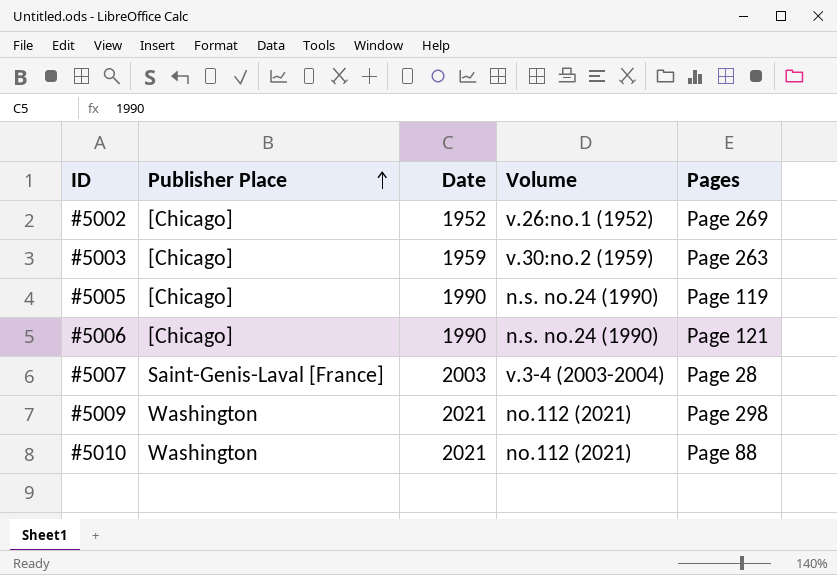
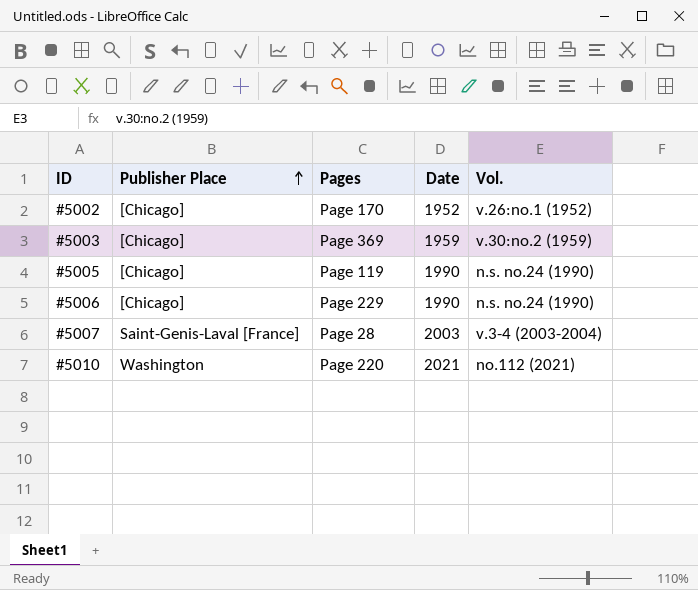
column Pages | position: 5 -> 3
column name: Volume -> Vol.
row #5009: Washington | 2021 | no.112 (2021) | Page 298 -> none
#5002 | Pages: Page 269 -> Page 170
#5003 | Pages: Page 263 -> Page 369
#5006 | Pages: Page 121 -> Page 229
#5010 | Pages: Page 88 -> Page 220

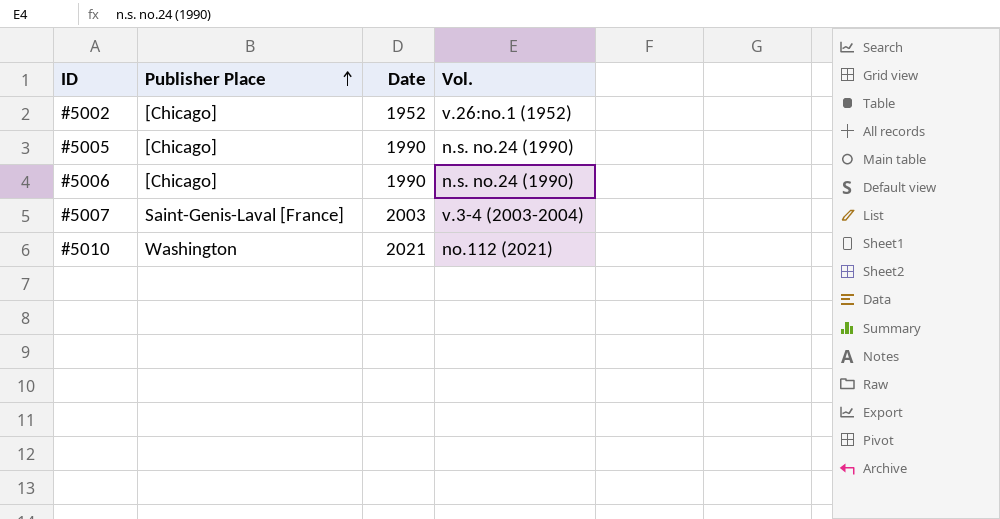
column Pages | position: 3 -> none
row #5003: [Chicago] | Page 369 | 1959 | v.30:no.2 (1959) -> none

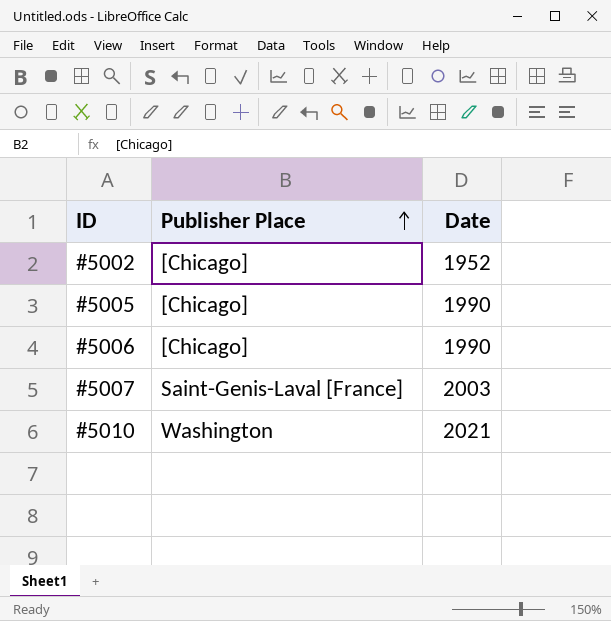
column Vol. | position: 4 -> none

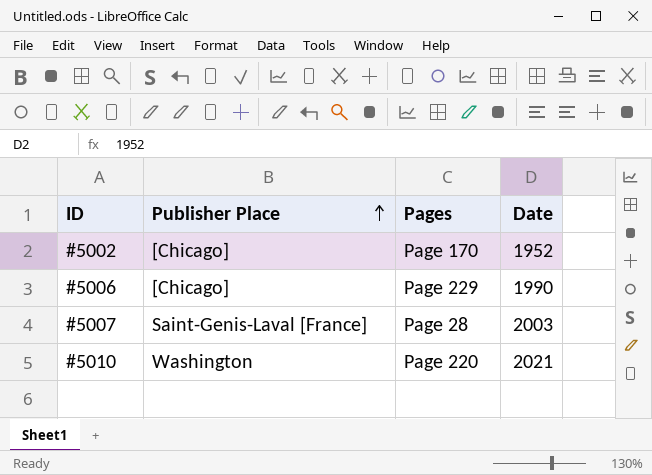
column Pages | position: none -> 3
row #5005: [Chicago] | 1990 -> none

